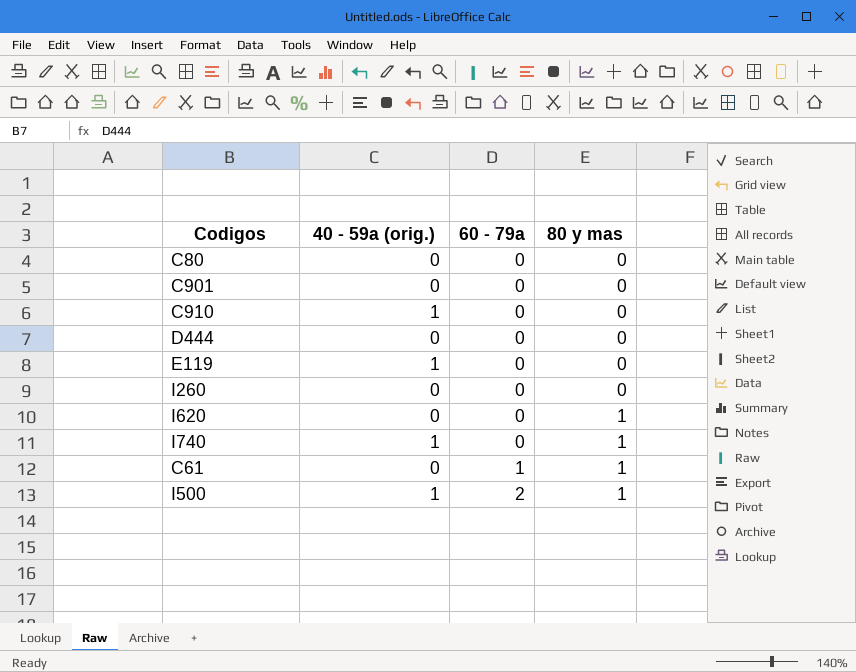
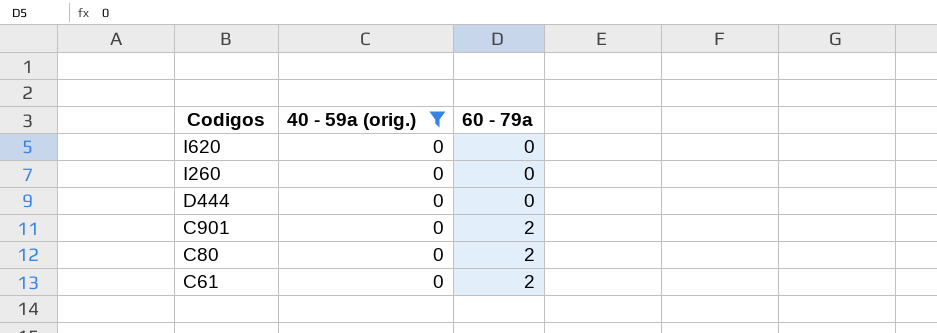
filter: none -> 40 - 59a (orig.) = 0
row order: 60 - 79a ascending -> Codigos descending
column 80 y mas | position: 4 -> none
C901 | 60 - 79a: 0 -> 2
C80 | 60 - 79a: 0 -> 2
C61 | 60 - 79a: 1 -> 2

